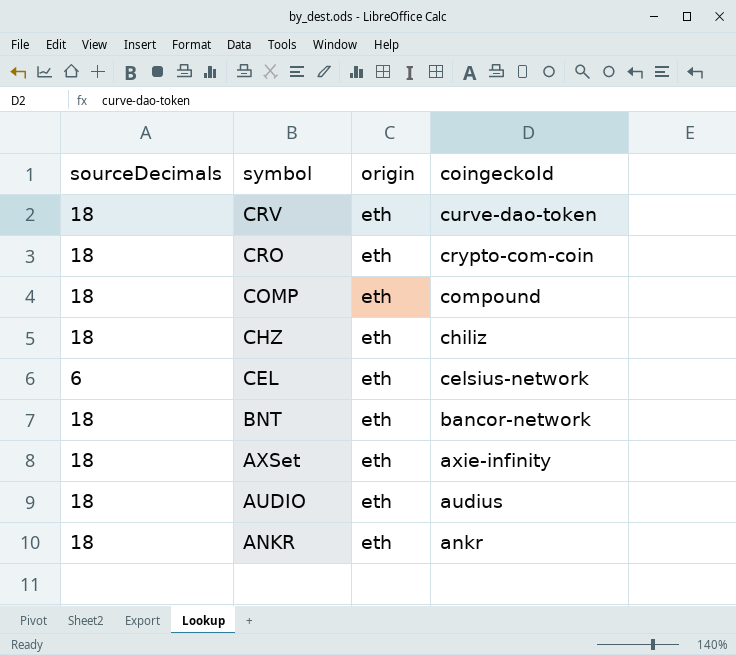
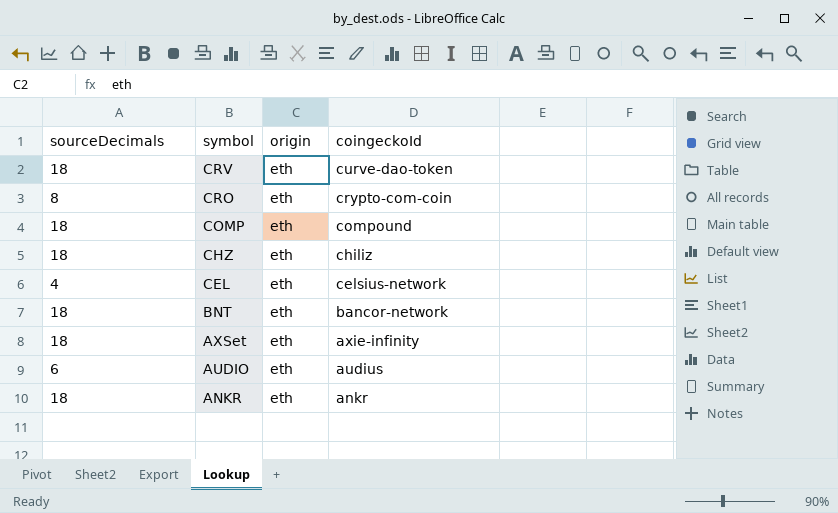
CRO | sourceDecimals: 18 -> 8
CEL | sourceDecimals: 6 -> 4
AUDIO | sourceDecimals: 18 -> 6

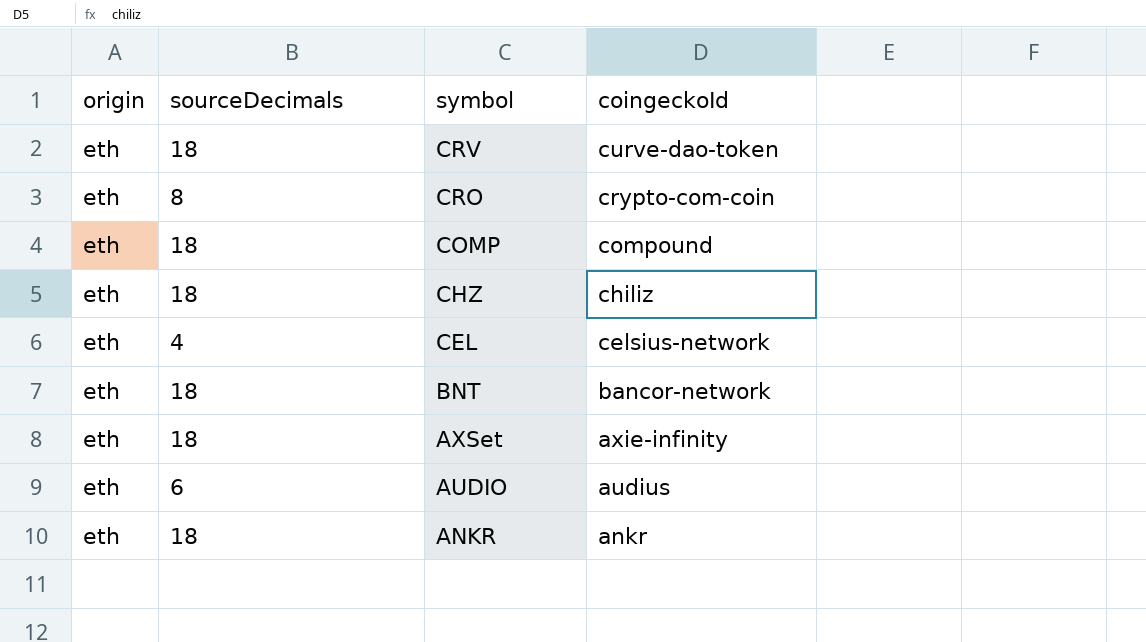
column origin | position: 3 -> 1

